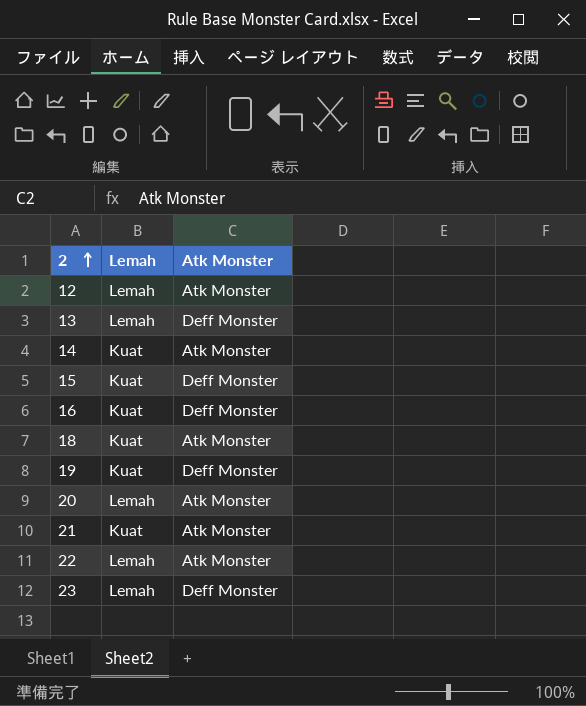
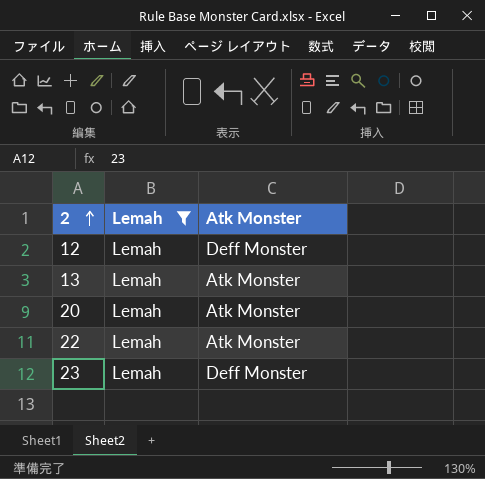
filter: none -> Lemah = Lemah
12 | Atk Monster: Atk Monster -> Deff Monster
13 | Atk Monster: Deff Monster -> Atk Monster

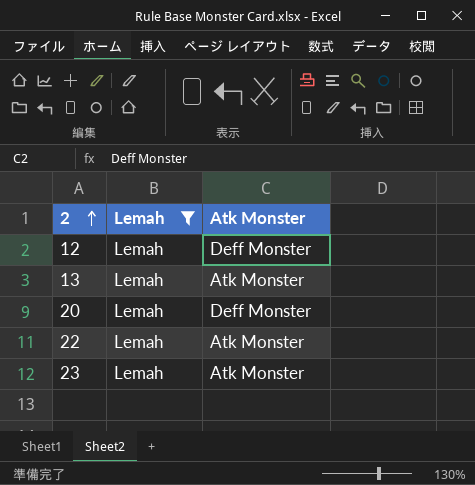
20 | Atk Monster: Atk Monster -> Deff Monster
23 | Atk Monster: Deff Monster -> Atk Monster

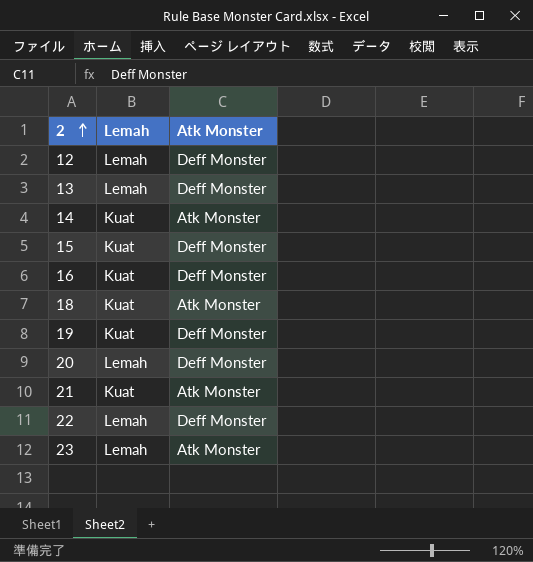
filter: Lemah = Lemah -> none
13 | Atk Monster: Atk Monster -> Deff Monster
22 | Atk Monster: Atk Monster -> Deff Monster

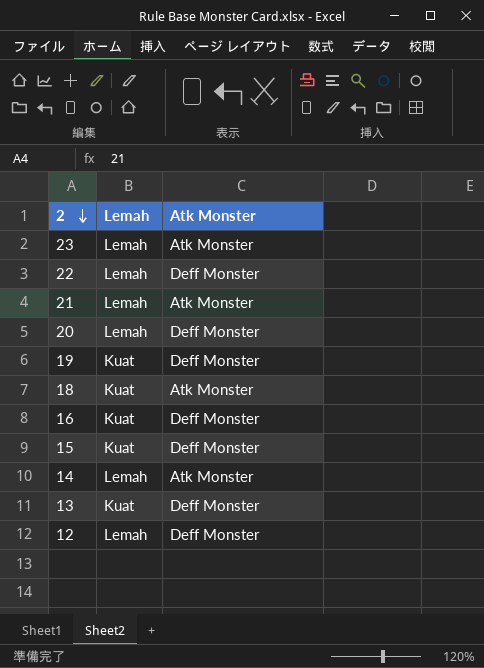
row order: 2 ascending -> 2 descending
21 | Lemah: Kuat -> Lemah
14 | Lemah: Kuat -> Lemah
13 | Lemah: Lemah -> Kuat

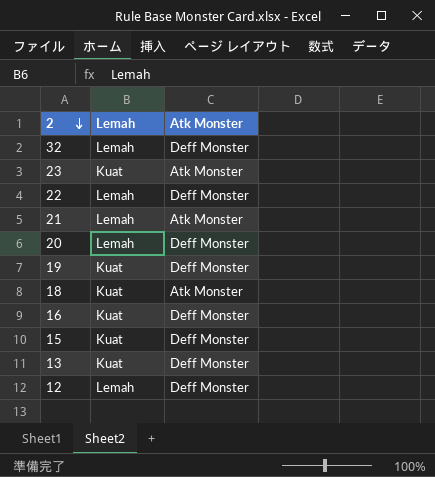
row 14: Lemah | Atk Monster -> none
row 32: none -> Lemah | Deff Monster
23 | Lemah: Lemah -> Kuat

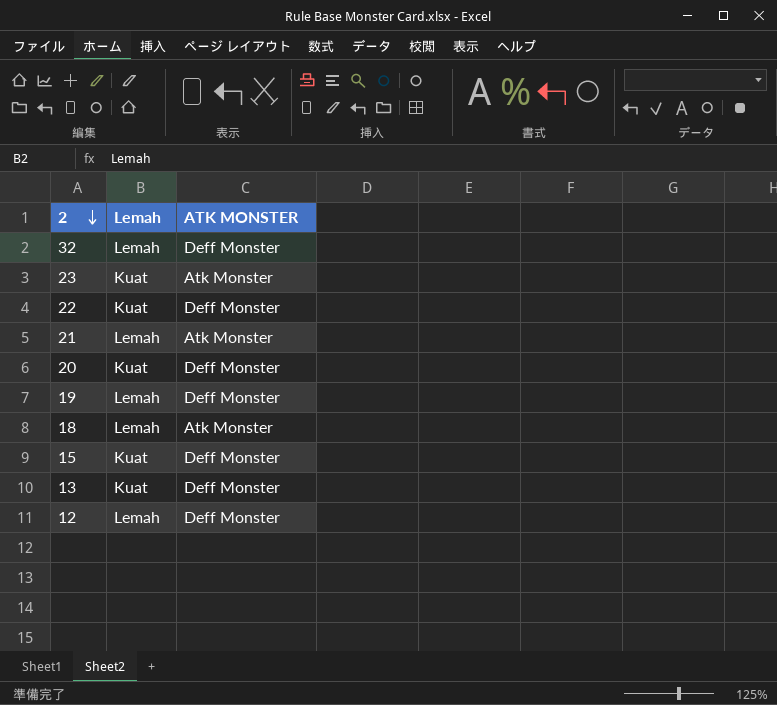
column name: Atk Monster -> ATK MONSTER
row 16: Kuat | Deff Monster -> none
22 | Lemah: Lemah -> Kuat
20 | Lemah: Lemah -> Kuat
19 | Lemah: Kuat -> Lemah
18 | Lemah: Kuat -> Lemah

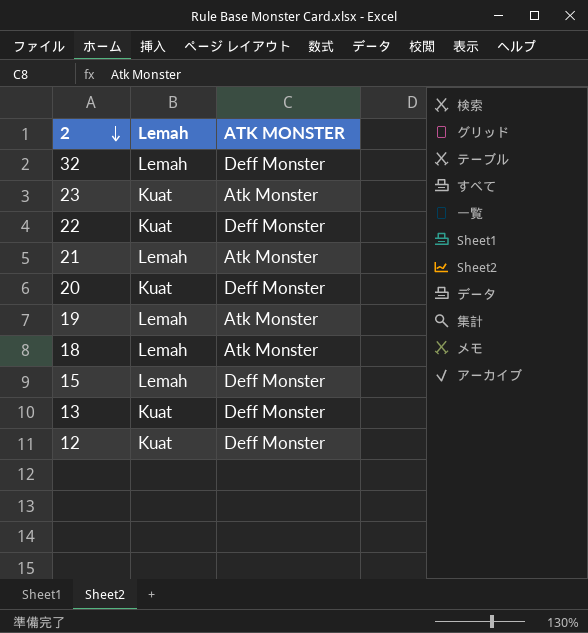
19 | ATK MONSTER: Deff Monster -> Atk Monster
15 | Lemah: Kuat -> Lemah
12 | Lemah: Lemah -> Kuat

